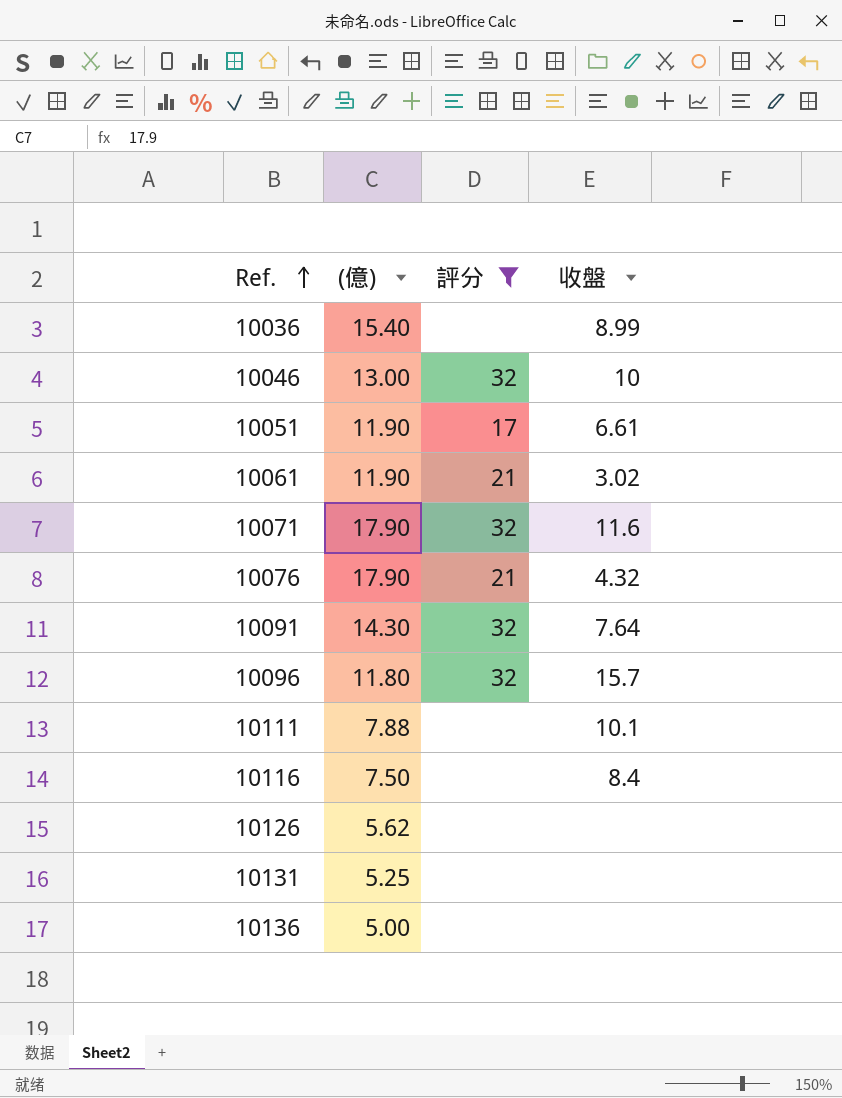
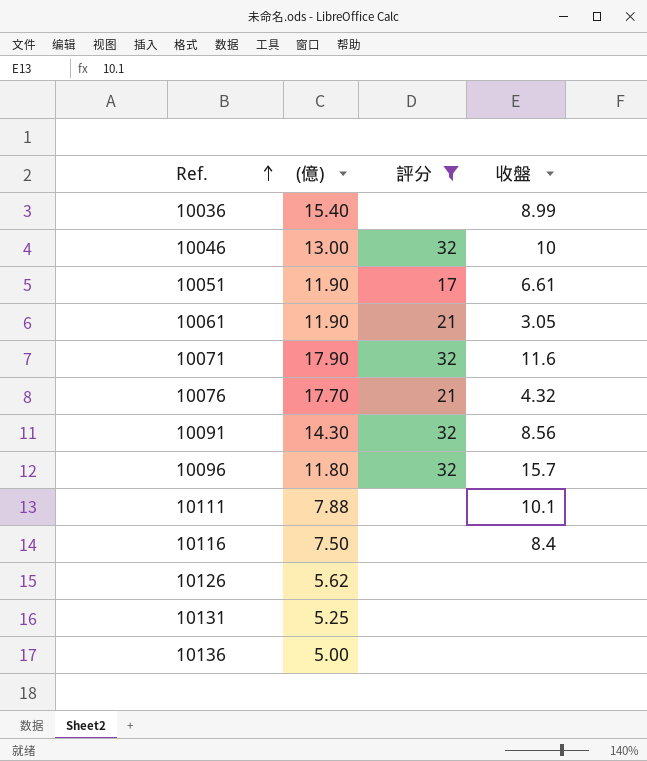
10061 | 收盤: 3.02 -> 3.05
10076 | (億): 17.90 -> 17.70
10091 | 收盤: 7.64 -> 8.56

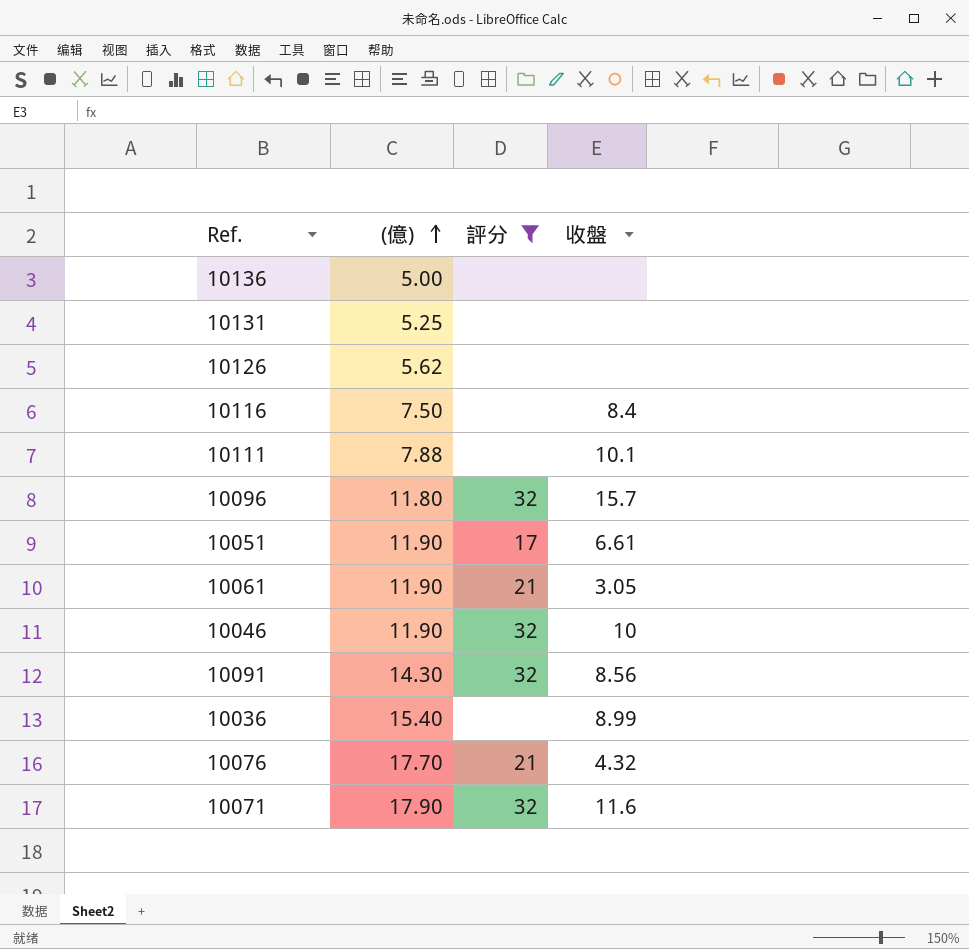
row order: Ref. ascending -> (億) ascending
10046 | (億): 13.00 -> 11.90

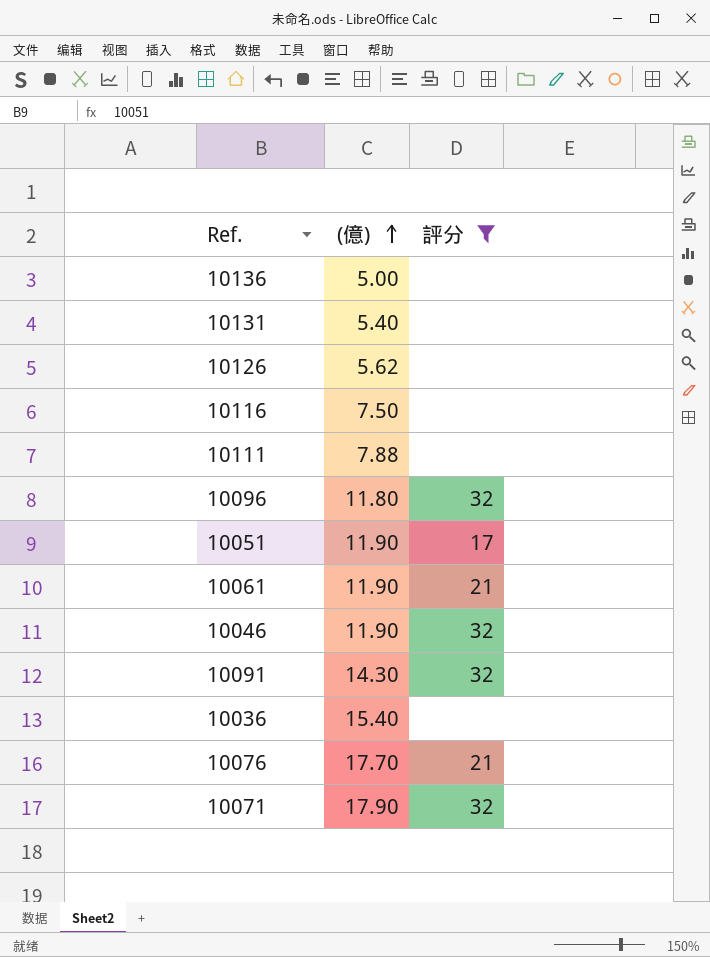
column 收盤 | position: 4 -> none
10131 | (億): 5.25 -> 5.40

